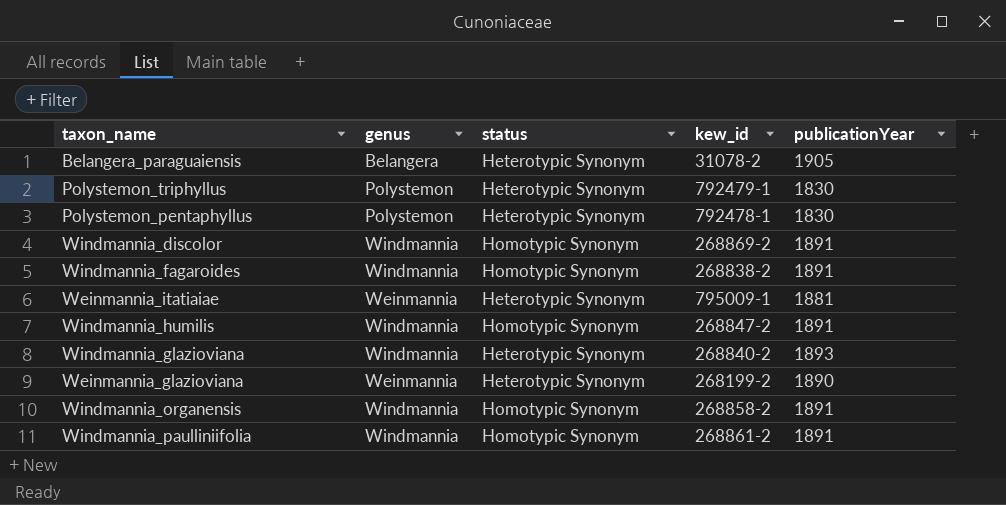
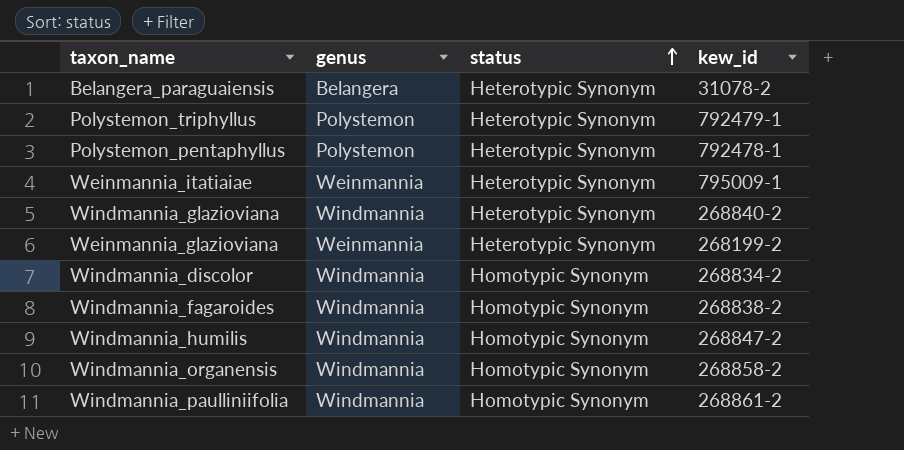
row order: none -> status ascending
column publicationYear | position: 5 -> none
Windmannia_discolor | kew_id: 268869-2 -> 268834-2

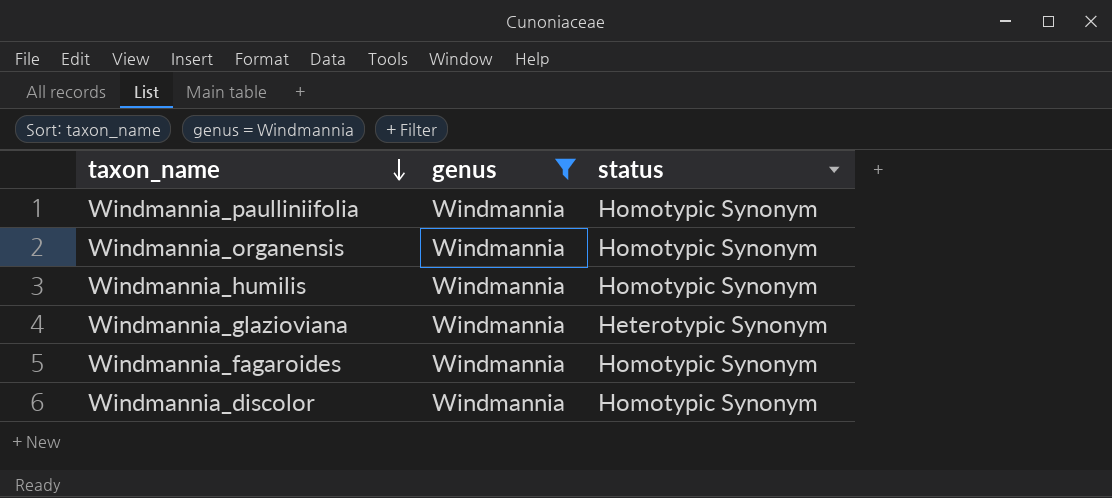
filter: none -> genus = Windmannia
row order: status ascending -> taxon_name descending
column kew_id | position: 4 -> none

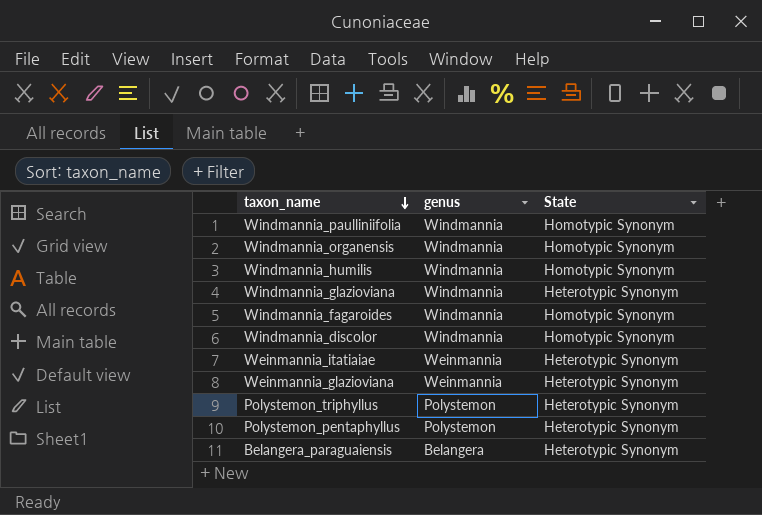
filter: genus = Windmannia -> none
column name: status -> State

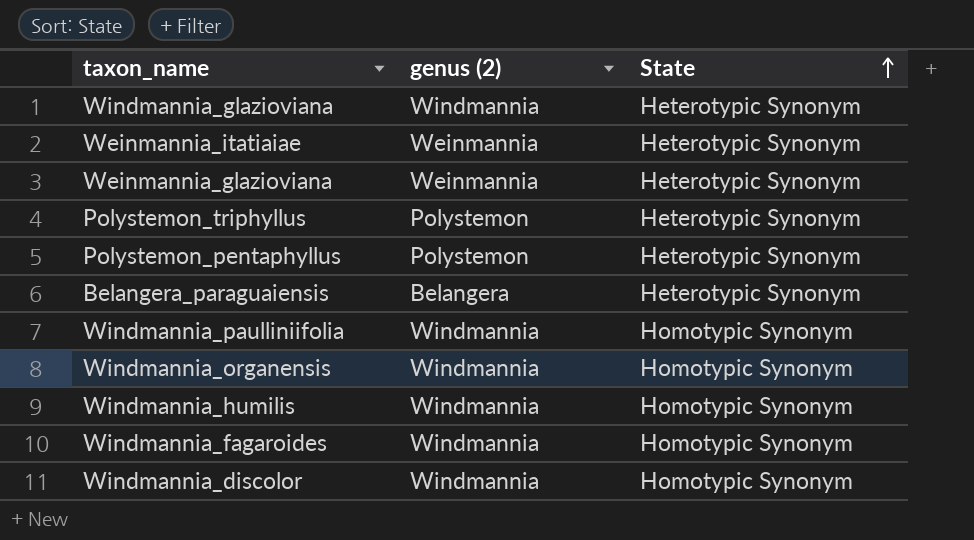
row order: taxon_name descending -> State ascending
column name: genus -> genus (2)

